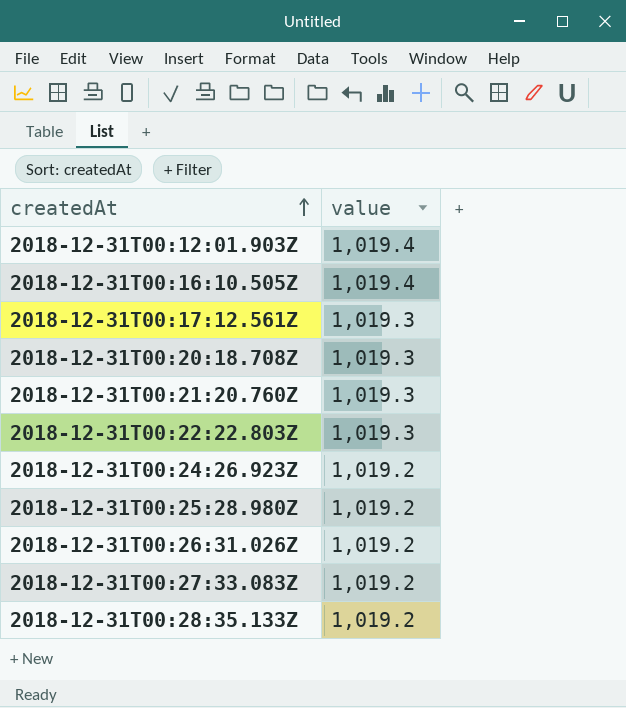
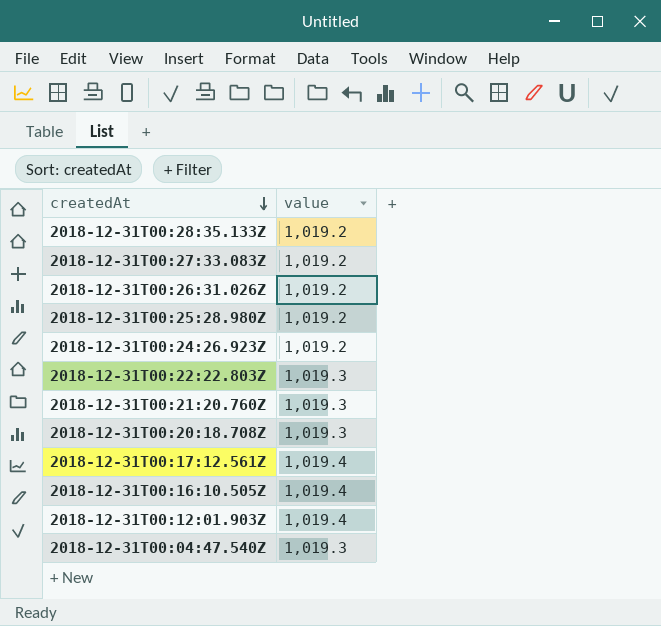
row order: createdAt ascending -> createdAt descending
2018-12-31T00:17:12.561Z | value: 1,019.3 -> 1,019.4
row 2018-12-31T00:04:47.540Z: none -> 1,019.3

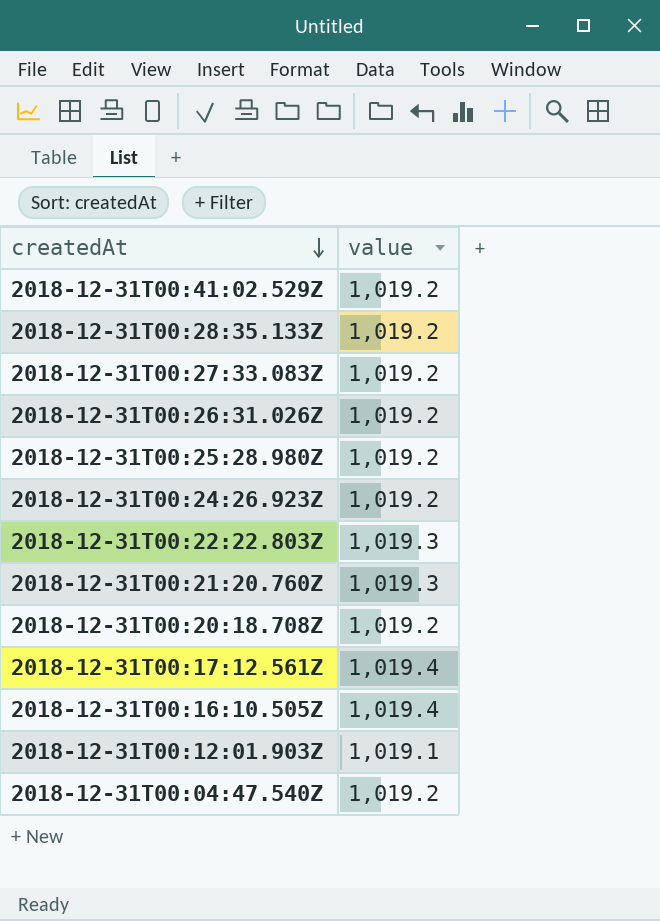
row 2018-12-31T00:41:02.529Z: none -> 1,019.2
2018-12-31T00:20:18.708Z | value: 1,019.3 -> 1,019.2
2018-12-31T00:12:01.903Z | value: 1,019.4 -> 1,019.1
2018-12-31T00:04:47.540Z | value: 1,019.3 -> 1,019.2

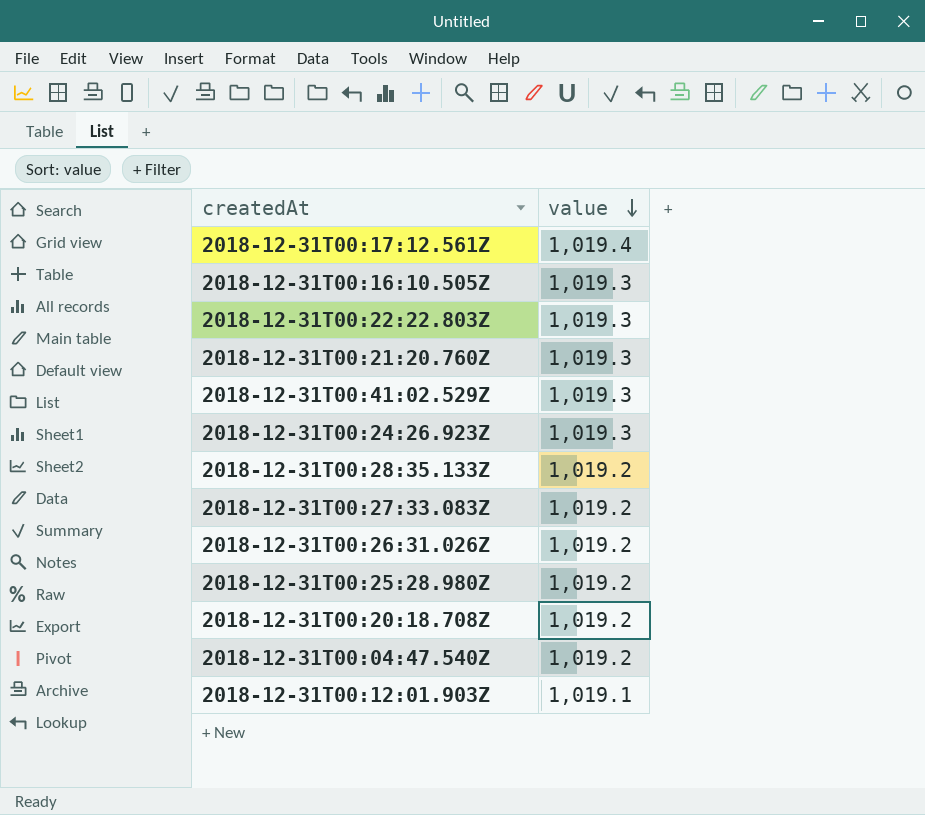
row order: createdAt descending -> value descending
2018-12-31T00:16:10.505Z | value: 1,019.4 -> 1,019.3
2018-12-31T00:41:02.529Z | value: 1,019.2 -> 1,019.3
2018-12-31T00:24:26.923Z | value: 1,019.2 -> 1,019.3

